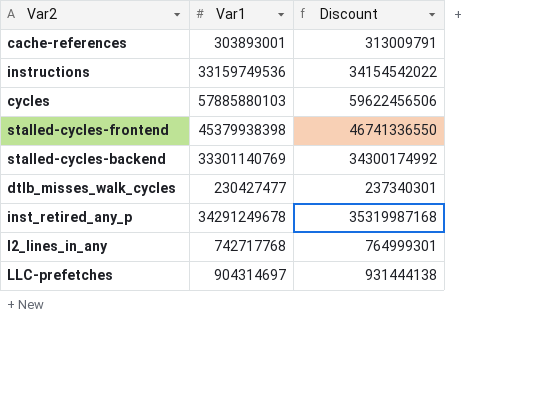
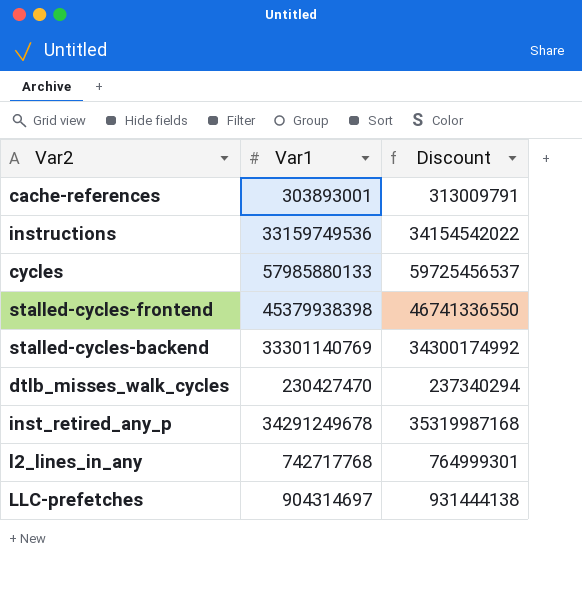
cycles | Var1: 57885880103 -> 57985880133
cycles | Discount: 59622456506 -> 59725456537
dtlb_misses_walk_cycles | Var1: 230427477 -> 230427470
dtlb_misses_walk_cycles | Discount: 237340301 -> 237340294

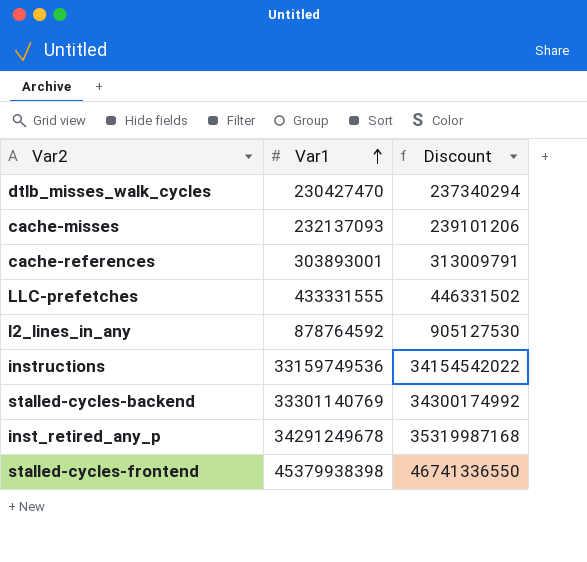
row order: none -> Var1 ascending
row cycles: 57985880133 | 59725456537 -> none
row cache-misses: none -> 232137093 | 239101206
LLC-prefetches | Var1: 904314697 -> 433331555
LLC-prefetches | Discount: 931444138 -> 446331502
l2_lines_in_any | Var1: 742717768 -> 878764592
l2_lines_in_any | Discount: 764999301 -> 905127530

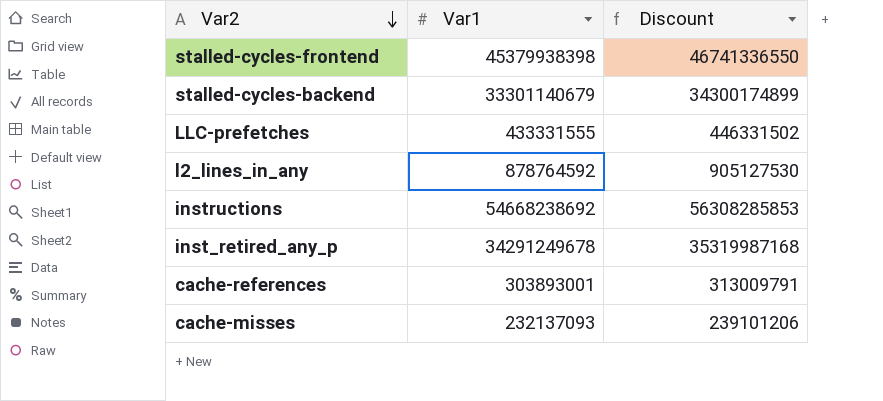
row order: Var1 ascending -> Var2 descending
row dtlb_misses_walk_cycles: 230427470 | 237340294 -> none
stalled-cycles-backend | Var1: 33301140769 -> 33301140679
stalled-cycles-backend | Discount: 34300174992 -> 34300174899
instructions | Var1: 33159749536 -> 54668238692
instructions | Discount: 34154542022 -> 56308285853

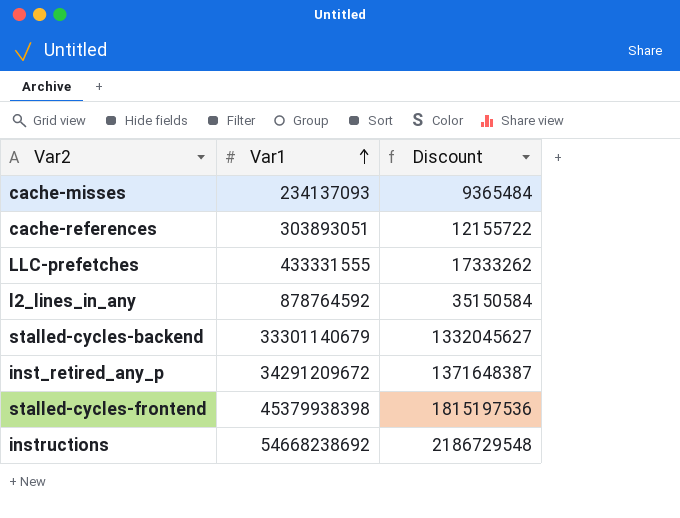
row order: Var2 descending -> Var1 ascending
column Discount | formula: [Var1] * 1.03 -> [Var1] * 0.04
cache-misses | Var1: 232137093 -> 234137093
cache-references | Var1: 303893001 -> 303893051
inst_retired_any_p | Var1: 34291249678 -> 34291209672

